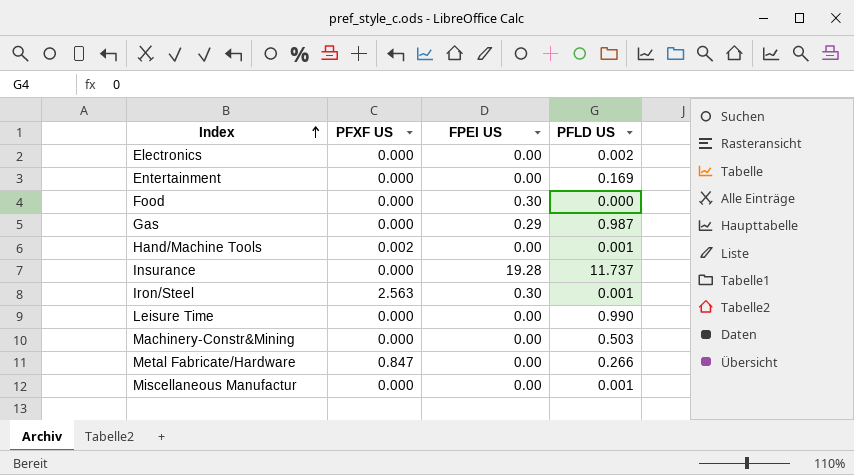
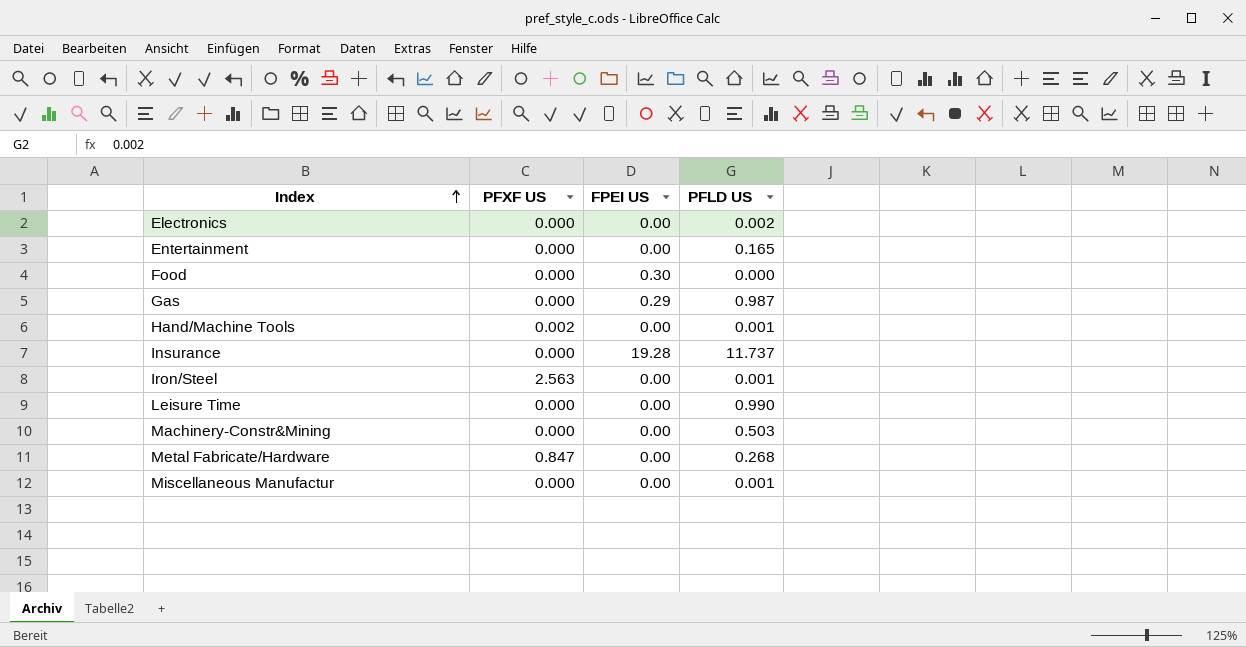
Entertainment | PFLD US: 0.169 -> 0.165
Iron/Steel | FPEI US: 0.30 -> 0.00
Metal Fabricate/Hardware | PFLD US: 0.266 -> 0.268

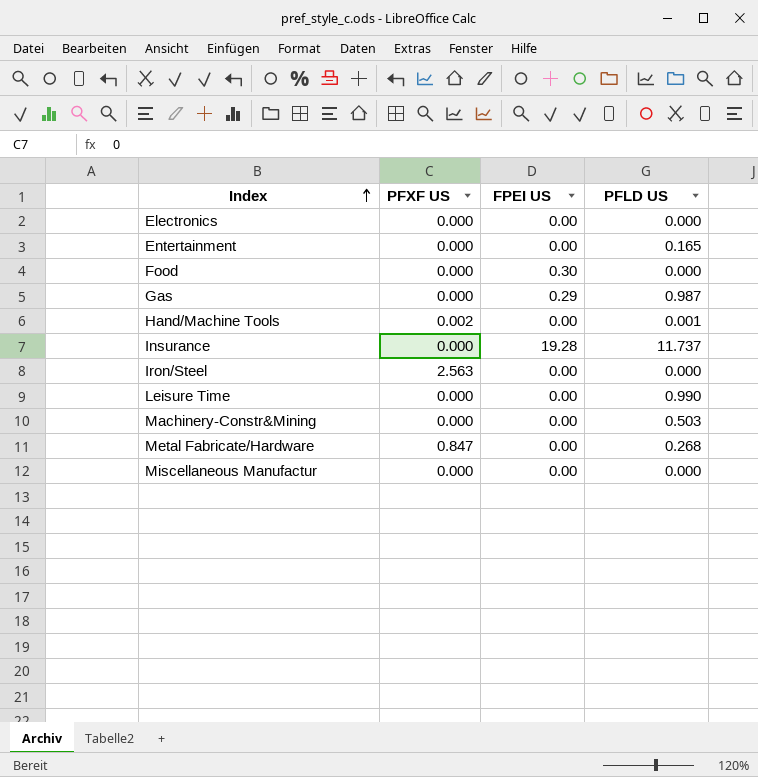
Electronics | PFLD US: 0.002 -> 0.000
Iron/Steel | PFLD US: 0.001 -> 0.000
Miscellaneous Manufactur | PFLD US: 0.001 -> 0.000

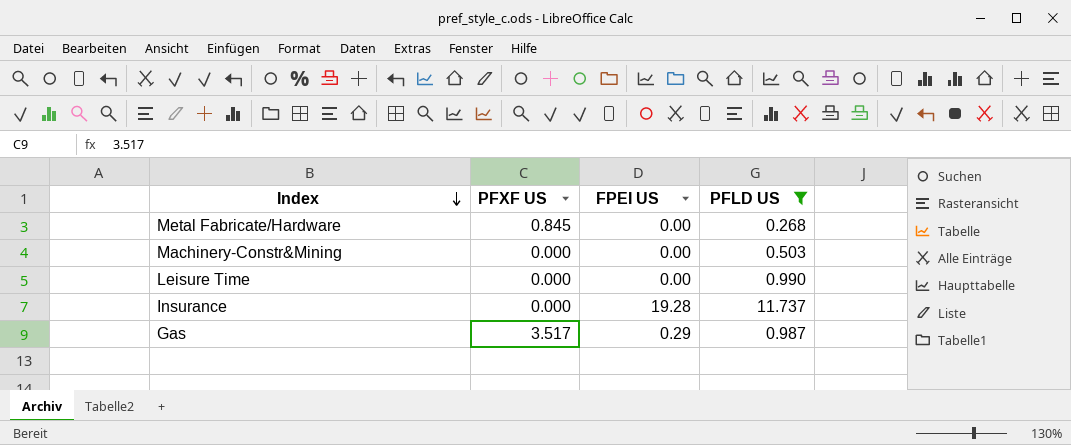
filter: none -> PFLD US >= 0.268
row order: Index ascending -> Index descending
Metal Fabricate/Hardware | PFXF US: 0.847 -> 0.845
Gas | PFXF US: 0.000 -> 3.517

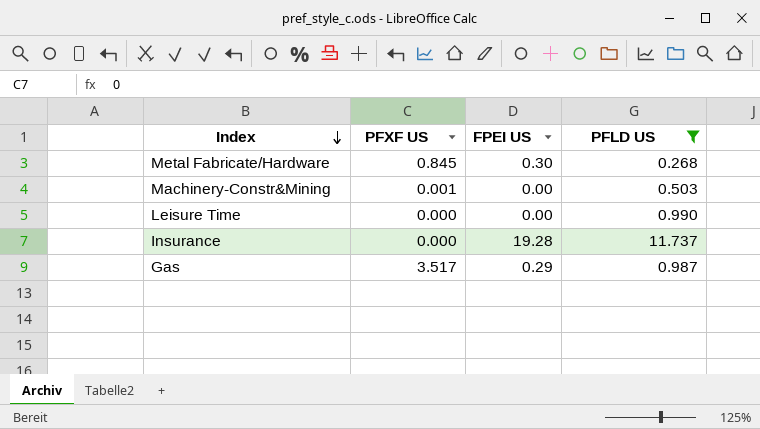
Metal Fabricate/Hardware | FPEI US: 0.00 -> 0.30
Machinery-Constr&Mining | PFXF US: 0.000 -> 0.001

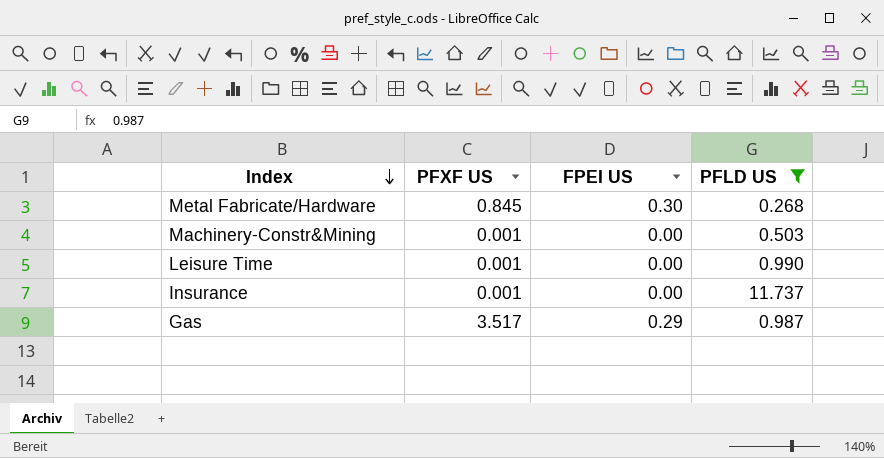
Leisure Time | PFXF US: 0.000 -> 0.001
Insurance | PFXF US: 0.000 -> 0.001
Insurance | FPEI US: 19.28 -> 0.00

